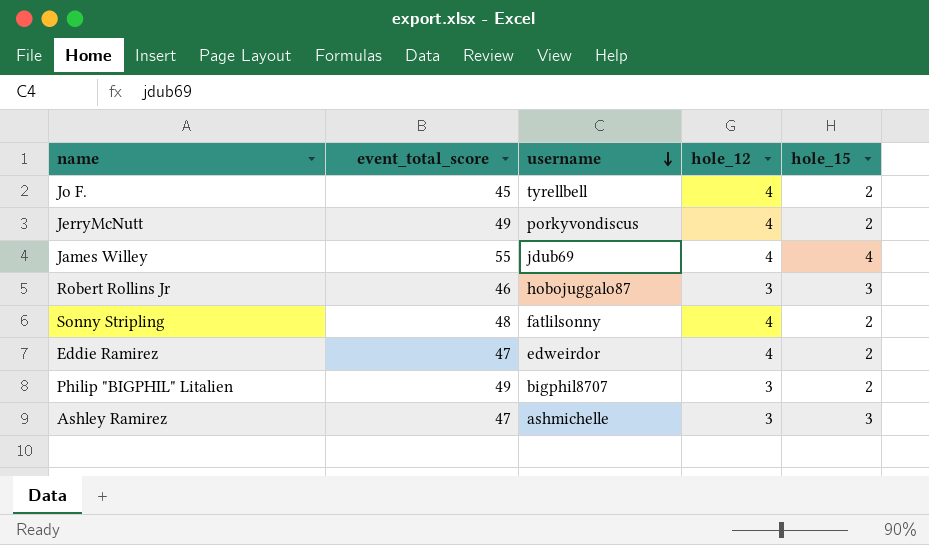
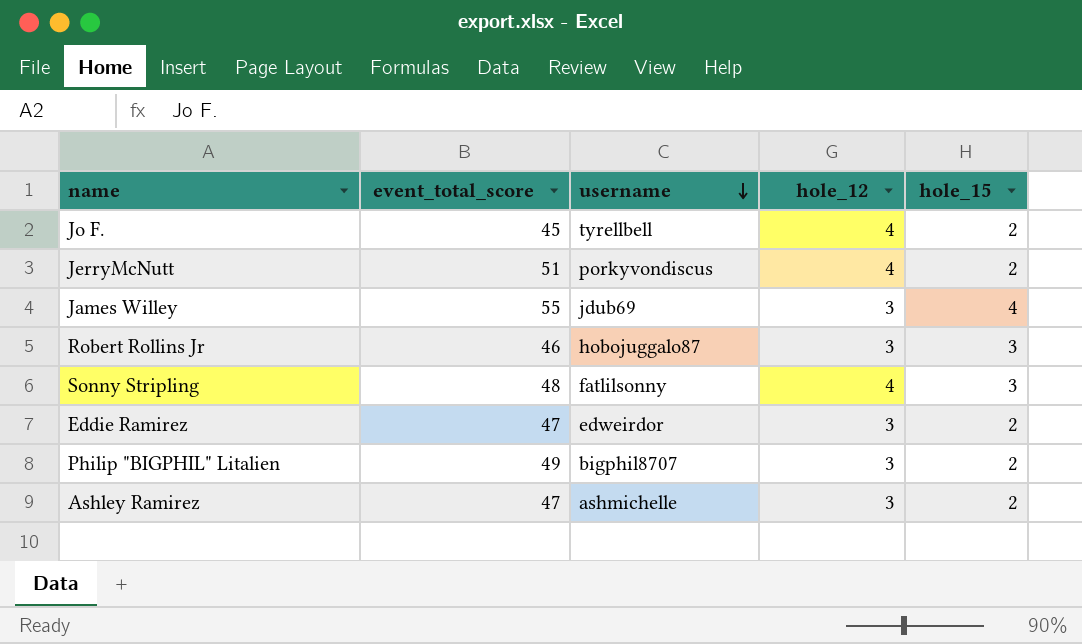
JerryMcNutt | event_total_score: 49 -> 51
James Willey | hole_12: 4 -> 3
Sonny Stripling | hole_15: 2 -> 3
Eddie Ramirez | hole_12: 4 -> 3
Ashley Ramirez | hole_15: 3 -> 2

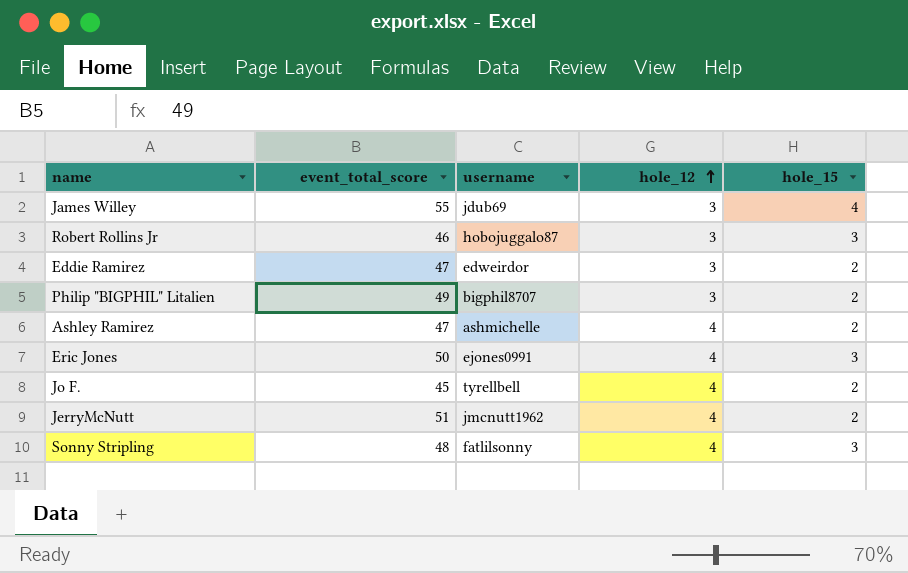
row order: username descending -> hole_12 ascending
Ashley Ramirez | hole_12: 3 -> 4
row Eric Jones: none -> 50 | ejones0991 | 4 | 3
JerryMcNutt | username: porkyvondiscus -> jmcnutt1962

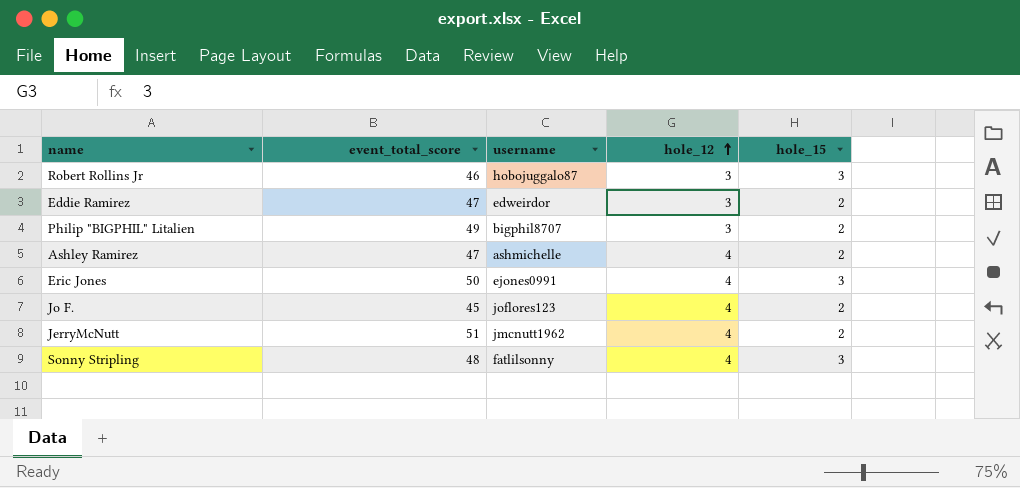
row James Willey: 55 | jdub69 | 3 | 4 -> none
Jo F. | username: tyrellbell -> joflores123

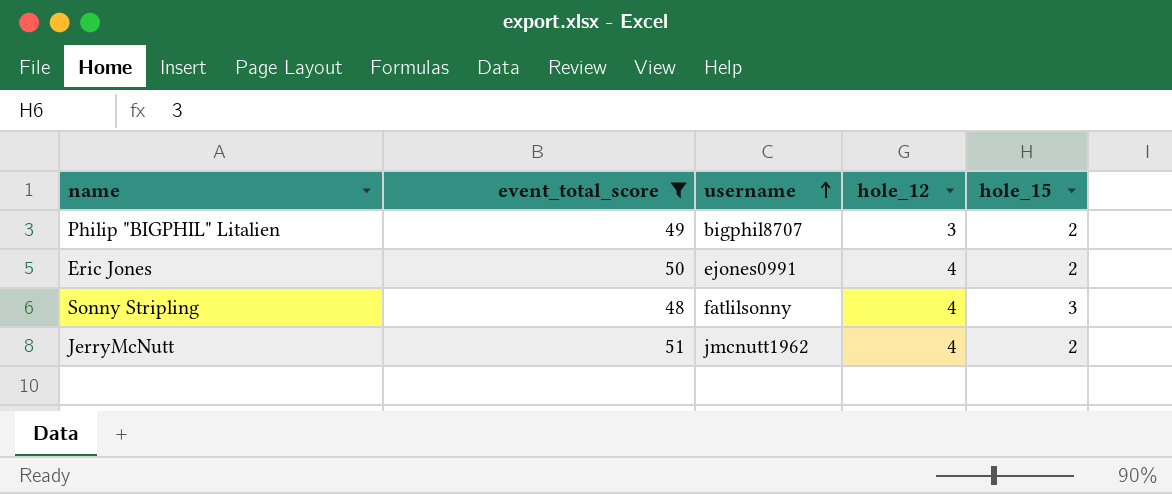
filter: none -> event_total_score >= 48
row order: hole_12 ascending -> username ascending
Eric Jones | hole_15: 3 -> 2

